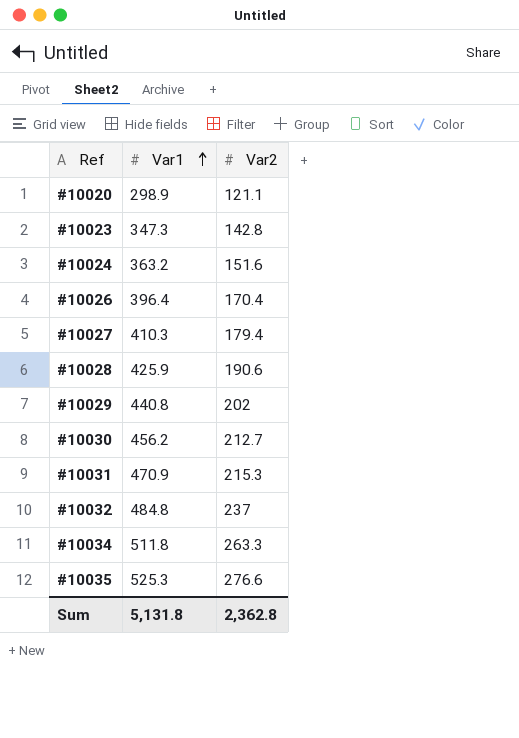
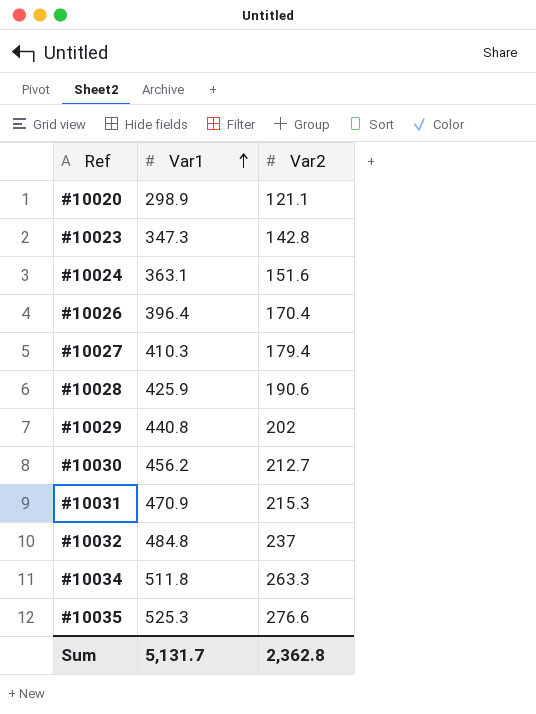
#10024 | Var1: 363.2 -> 363.1
Sum | Var1: 5,131.8 -> 5,131.7

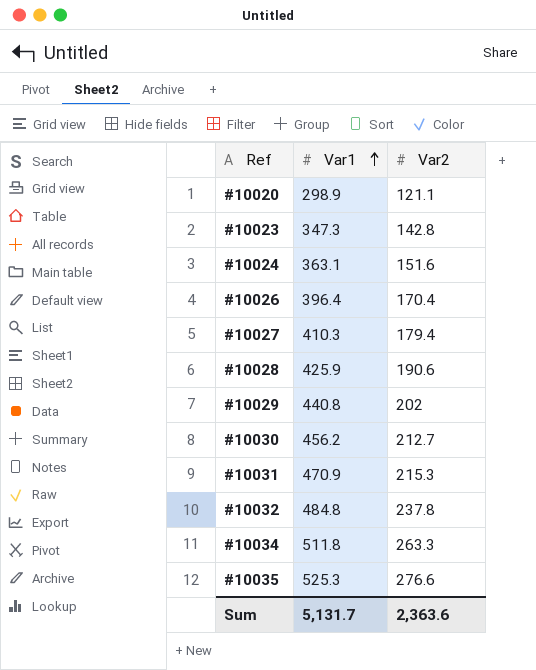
#10032 | Var2: 237 -> 237.8
Sum | Var2: 2,362.8 -> 2,363.6

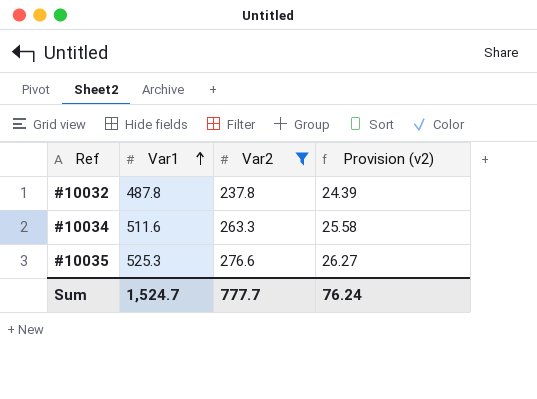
filter: none -> Var2 >= 237.8
column Provision (v2) | formula: none -> [Var1] * 0.05
#10032 | Var1: 484.8 -> 487.8
#10034 | Var1: 511.8 -> 511.6
Sum | Var1: 5,131.7 -> 1,524.7
Sum | Var2: 2,363.6 -> 777.7

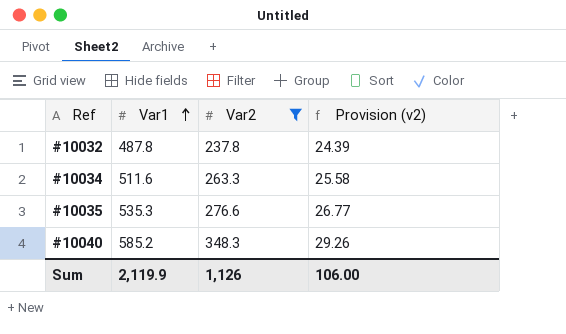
#10035 | Var1: 525.3 -> 535.3
#10035 | Provision (v2): 26.27 -> 26.77
row #10040: none -> 585.2 | 348.3 | 29.26
Sum | Var1: 1,524.7 -> 2,119.9
Sum | Var2: 777.7 -> 1,126
Sum | Provision (v2): 76.24 -> 106.00

